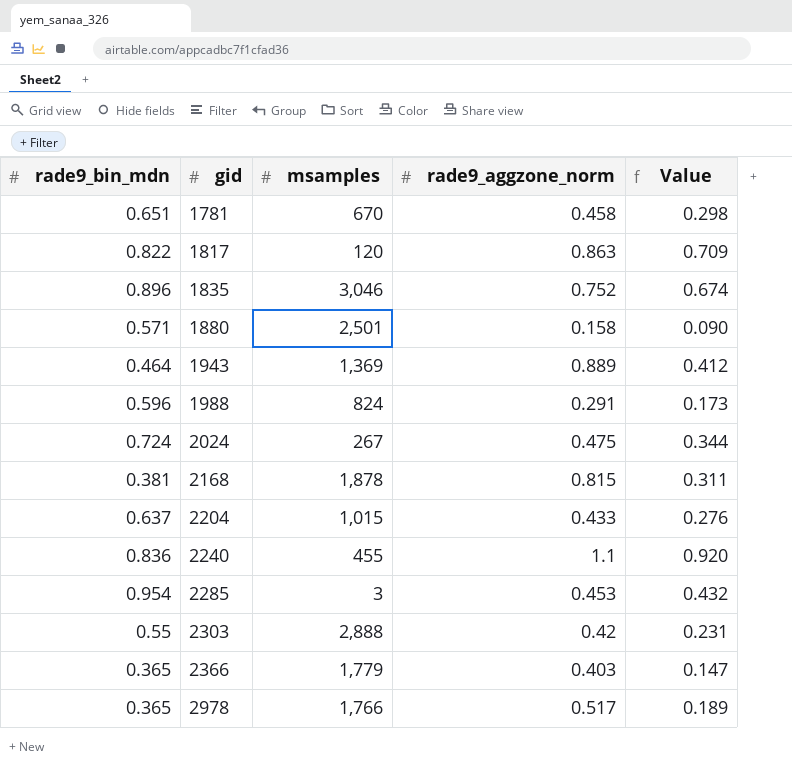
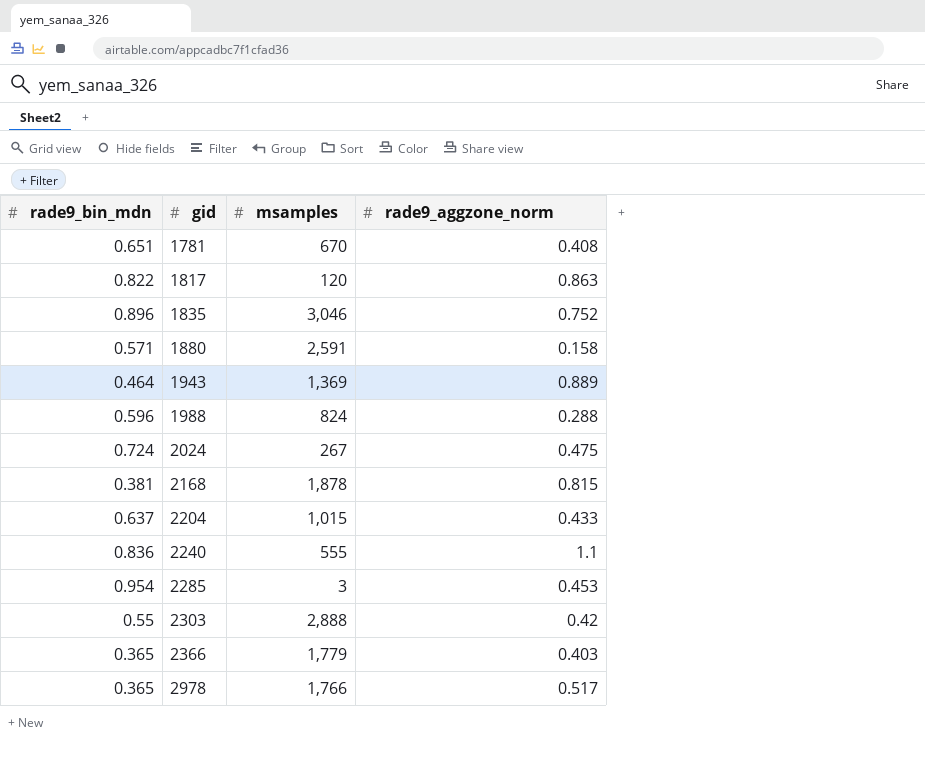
column Value | formula: [rade9_bin_mdn] * [rade9_aggzone_norm] -> none
1781 | rade9_aggzone_norm: 0.458 -> 0.408
1880 | msamples: 2,501 -> 2,591
1988 | rade9_aggzone_norm: 0.291 -> 0.288
2240 | msamples: 455 -> 555

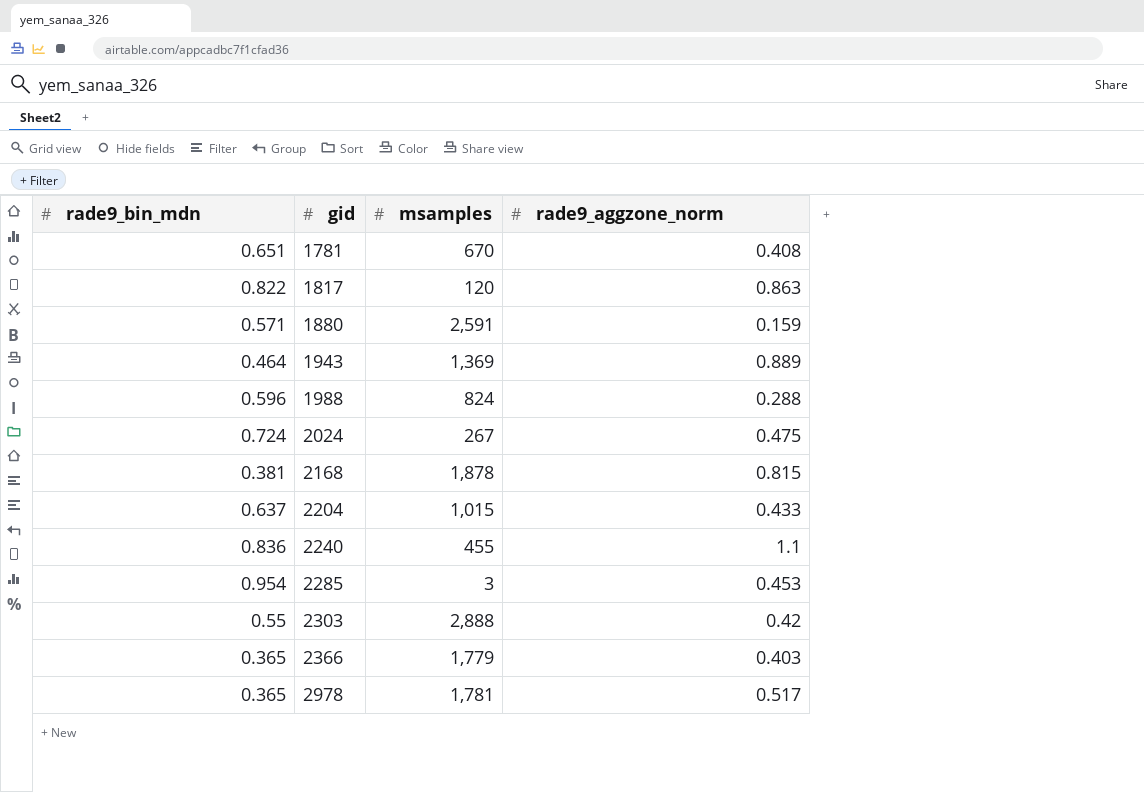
row 1835: 0.896 | 3,046 | 0.752 -> none
1880 | rade9_aggzone_norm: 0.158 -> 0.159
2240 | msamples: 555 -> 455
2978 | msamples: 1,766 -> 1,781

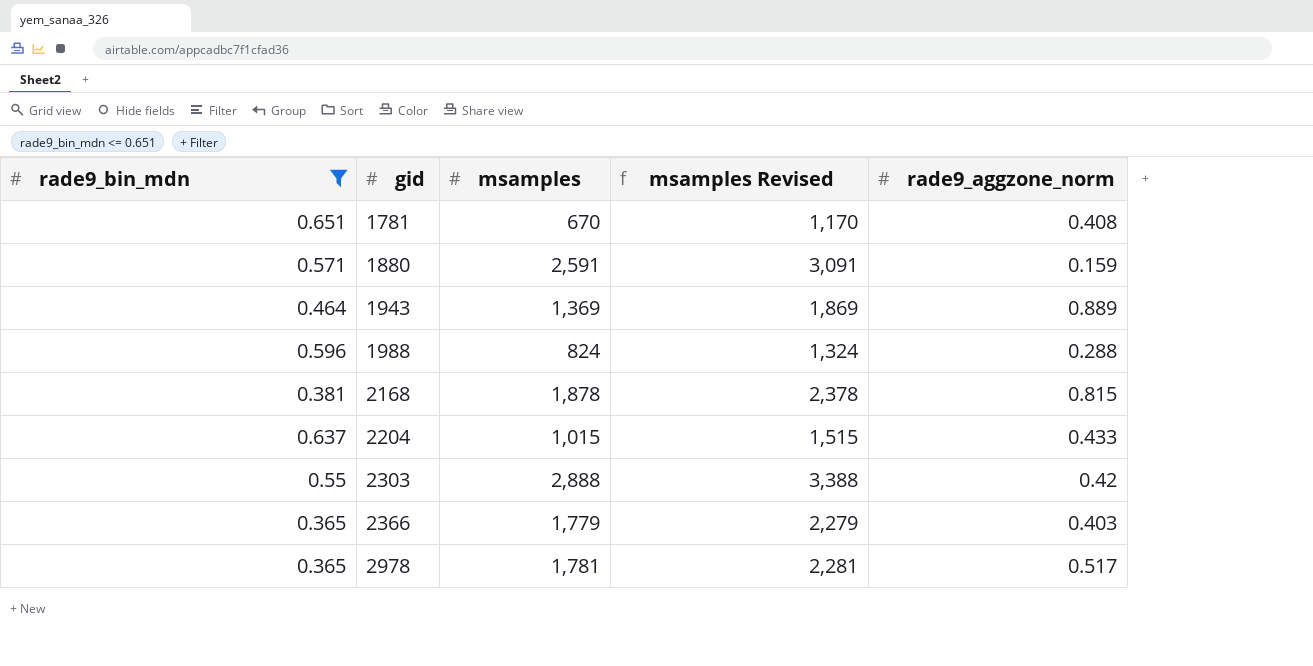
filter: none -> rade9_bin_mdn <= 0.651
column msamples Revised | formula: none -> [msamples] + 500

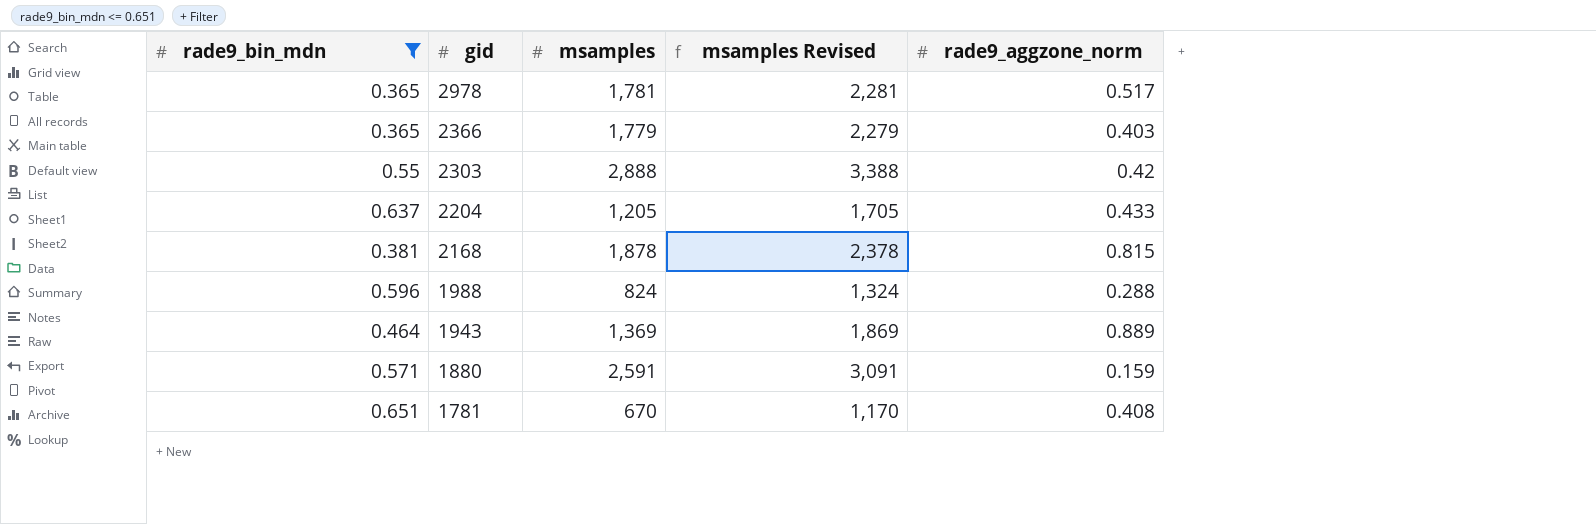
row order: gid ascending -> gid descending
2204 | msamples: 1,015 -> 1,205
2204 | msamples Revised: 1,515 -> 1,705

